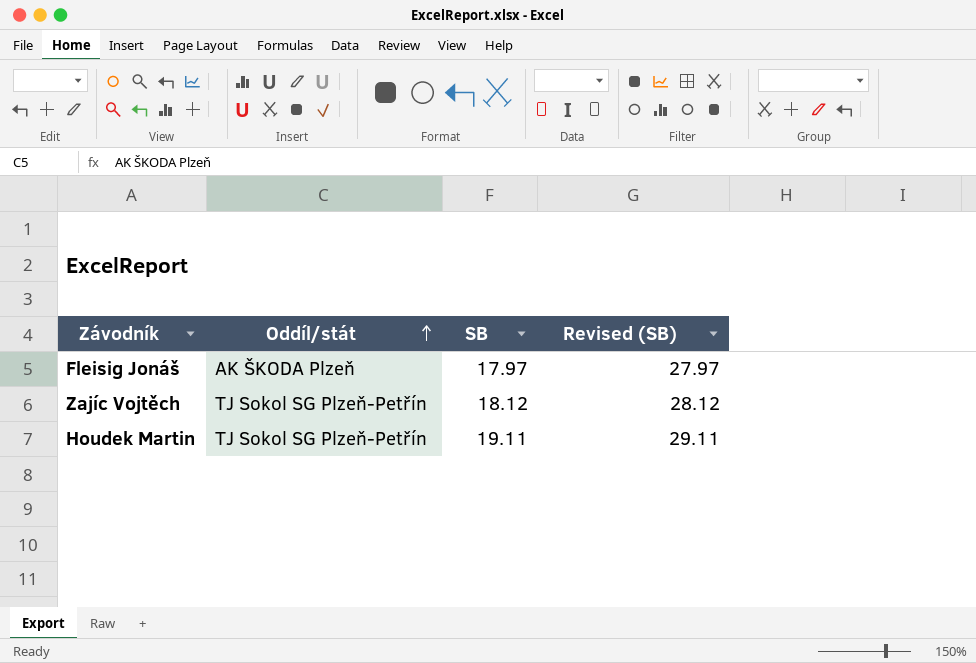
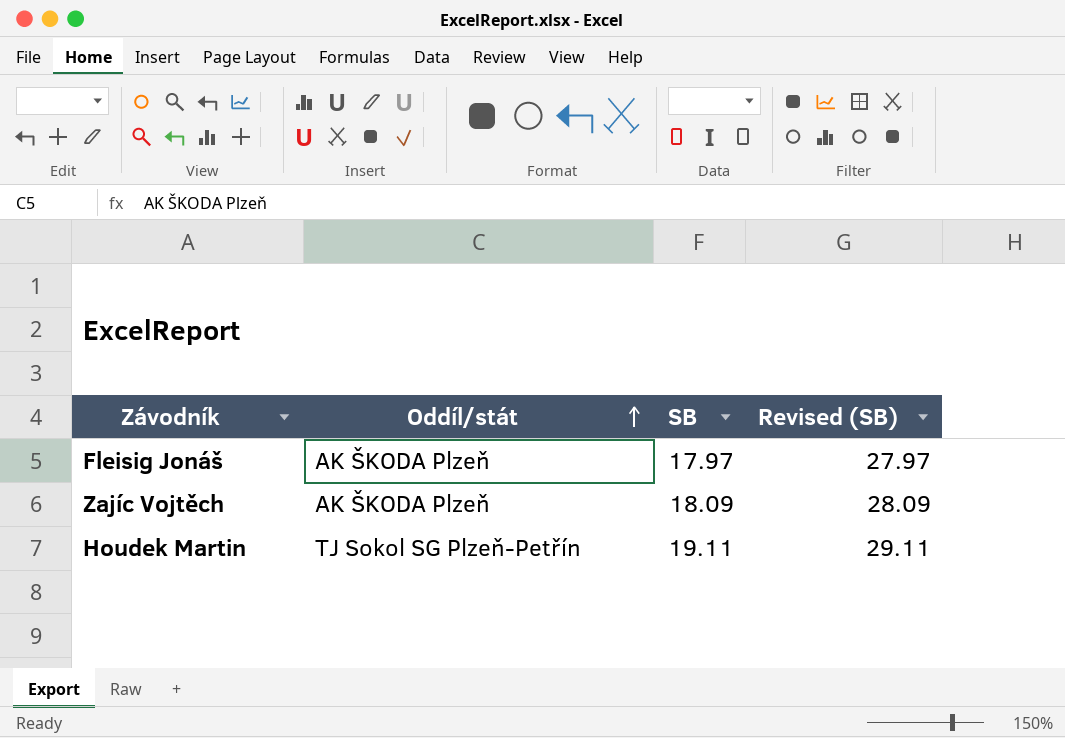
Zajíc Vojtěch | Oddíl/stát: TJ Sokol SG Plzeň-Petřín -> AK ŠKODA Plzeň
Zajíc Vojtěch | SB: 18.12 -> 18.09
Zajíc Vojtěch | Revised (SB): 28.12 -> 28.09

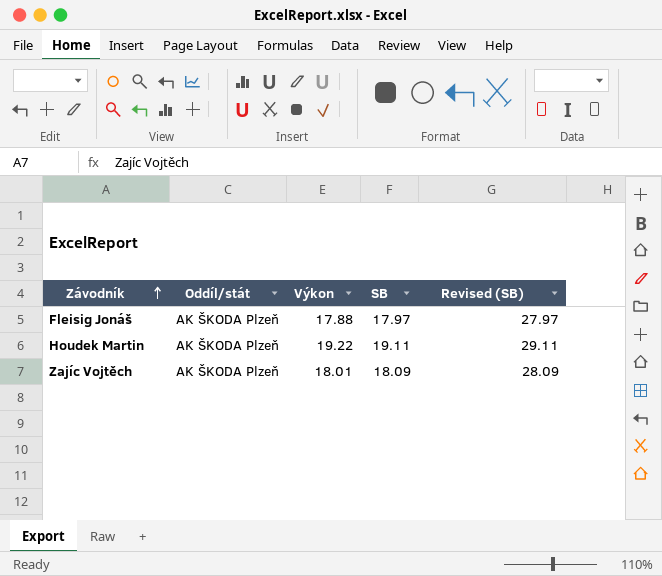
row order: Oddíl/stát ascending -> Závodník ascending
column Výkon | position: none -> 3
Houdek Martin | Oddíl/stát: TJ Sokol SG Plzeň-Petřín -> AK ŠKODA Plzeň

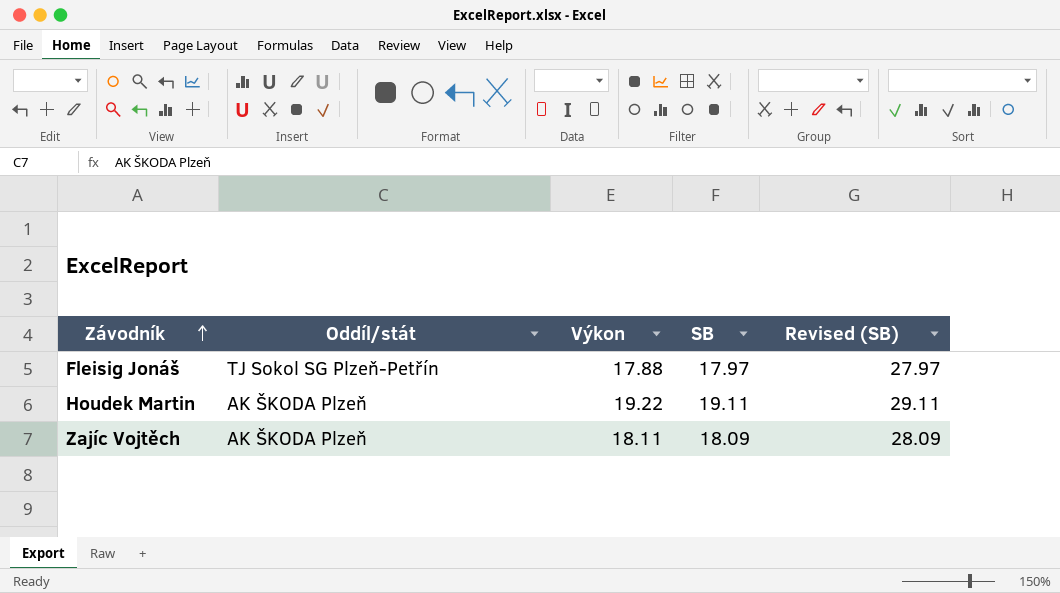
Fleisig Jonáš | Oddíl/stát: AK ŠKODA Plzeň -> TJ Sokol SG Plzeň-Petřín
Zajíc Vojtěch | Výkon: 18.01 -> 18.11

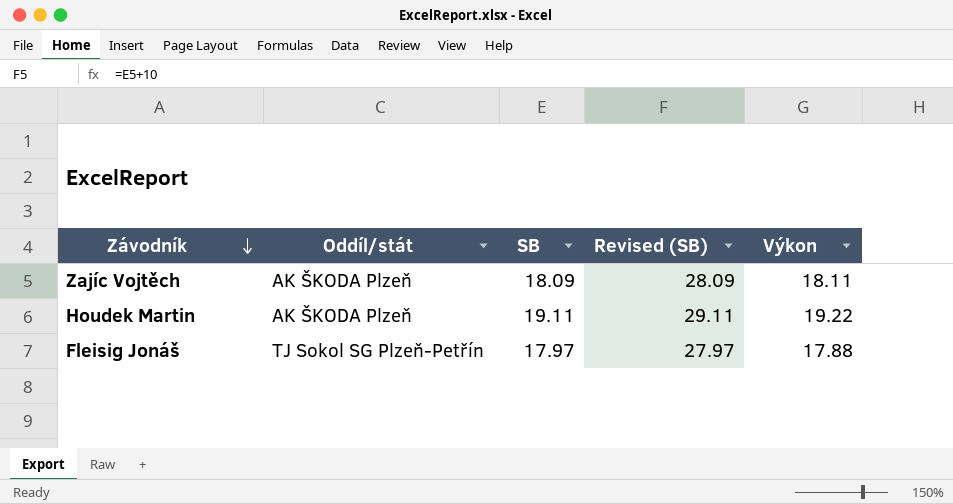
row order: Závodník ascending -> Závodník descending
column Výkon | position: 3 -> 5

